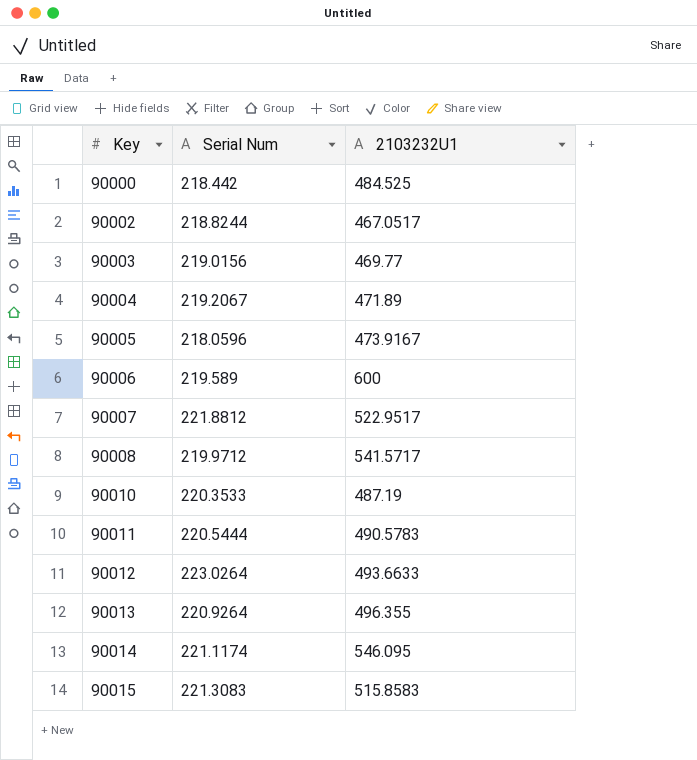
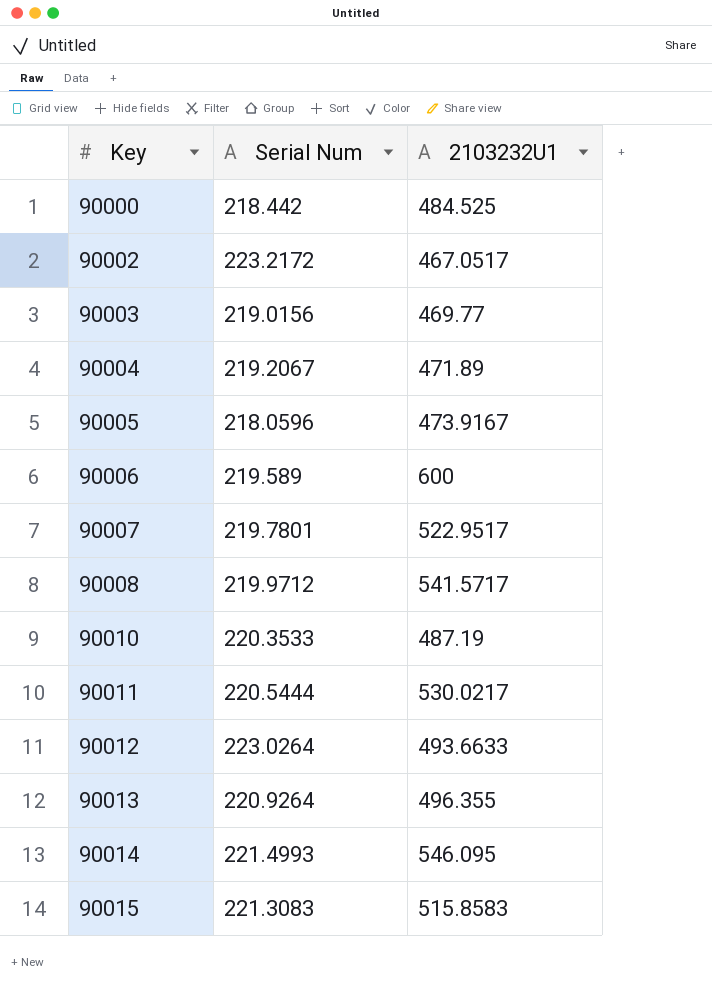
90002 | Serial Num: 218.8244 -> 223.2172
90007 | Serial Num: 221.8812 -> 219.7801
90011 | 2103232U1: 490.5783 -> 530.0217
90014 | Serial Num: 221.1174 -> 221.4993

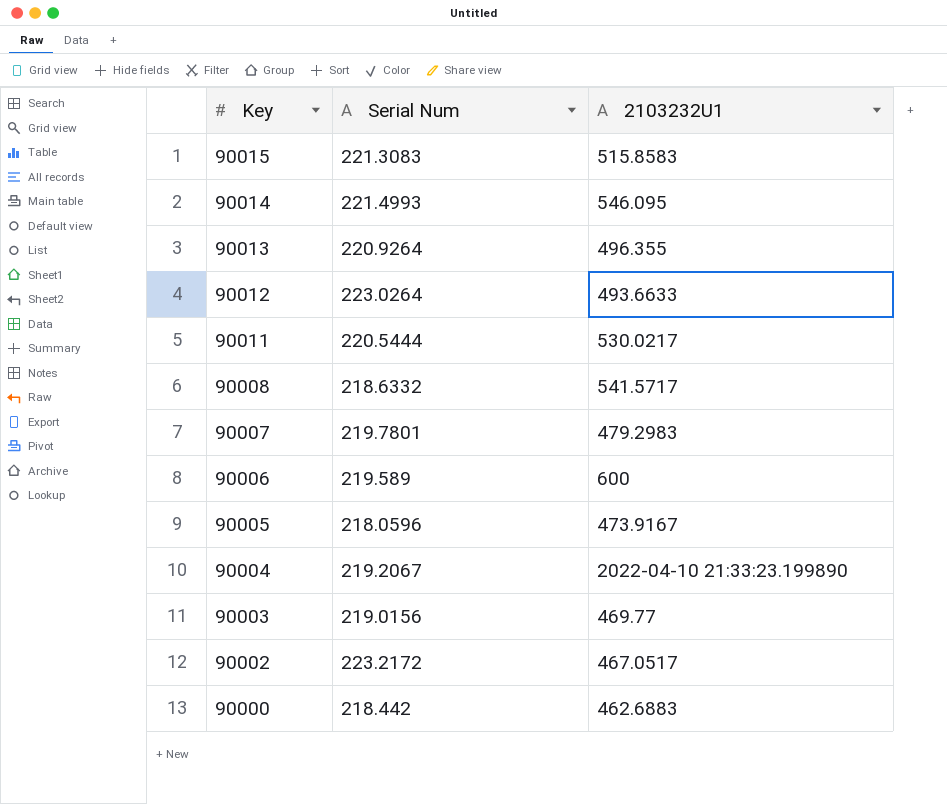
row order: Key ascending -> Key descending
row 90010: 220.3533 | 487.19 -> none
90008 | Serial Num: 219.9712 -> 218.6332
90007 | 2103232U1: 522.9517 -> 479.2983
90004 | 2103232U1: 471.89 -> 2022-04-10 21:33:23.199890
90000 | 2103232U1: 484.525 -> 462.6883

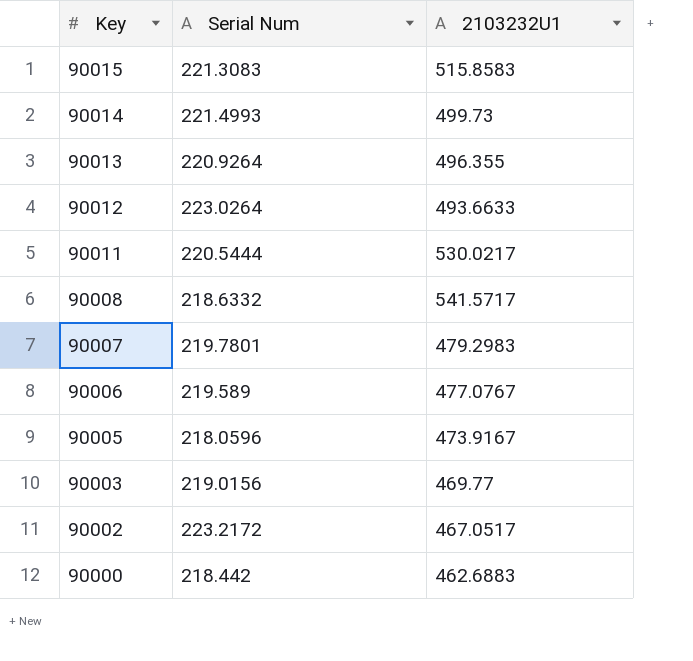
row 90004: 219.2067 | 2022-04-10 21:33:23.199890 -> none
90014 | 2103232U1: 546.095 -> 499.73
90006 | 2103232U1: 600 -> 477.0767

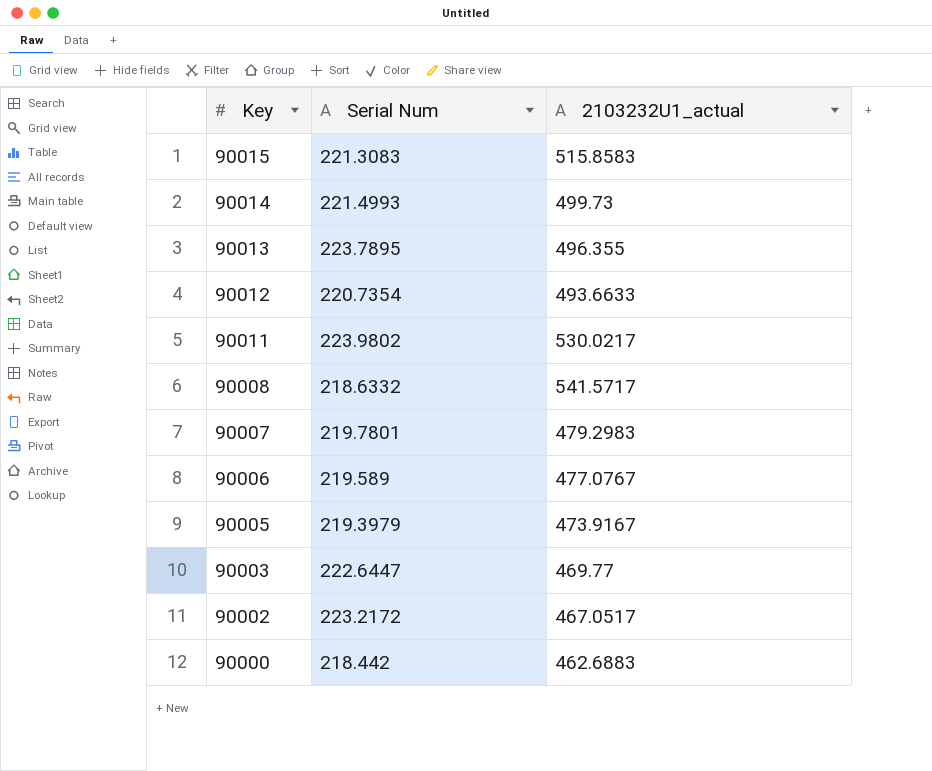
column name: 2103232U1 -> 2103232U1_actual
90013 | Serial Num: 220.9264 -> 223.7895
90012 | Serial Num: 223.0264 -> 220.7354
90011 | Serial Num: 220.5444 -> 223.9802
90005 | Serial Num: 218.0596 -> 219.3979
90003 | Serial Num: 219.0156 -> 222.6447

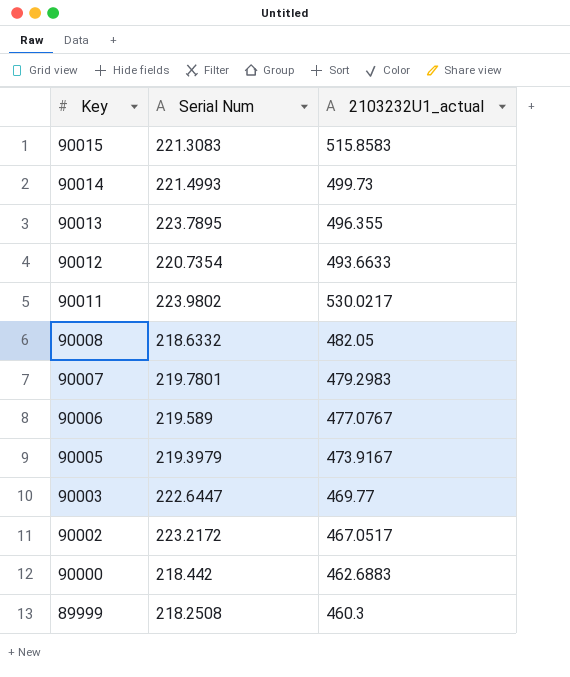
90008 | 2103232U1_actual: 541.5717 -> 482.05
row 89999: none -> 218.2508 | 460.3

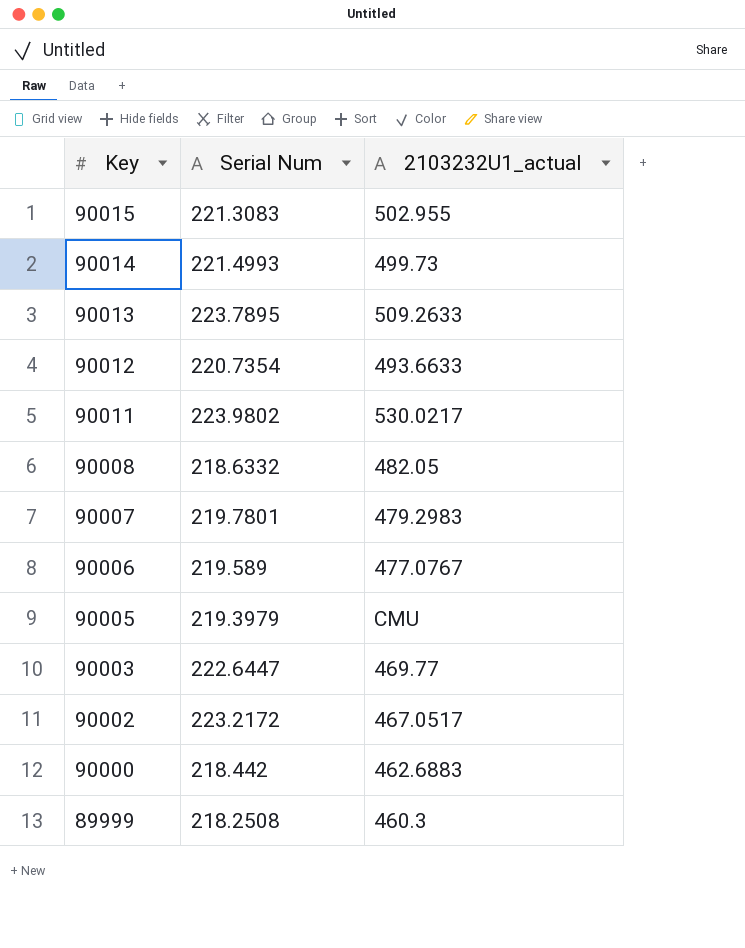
90015 | 2103232U1_actual: 515.8583 -> 502.955
90013 | 2103232U1_actual: 496.355 -> 509.2633
90005 | 2103232U1_actual: 473.9167 -> CMU

